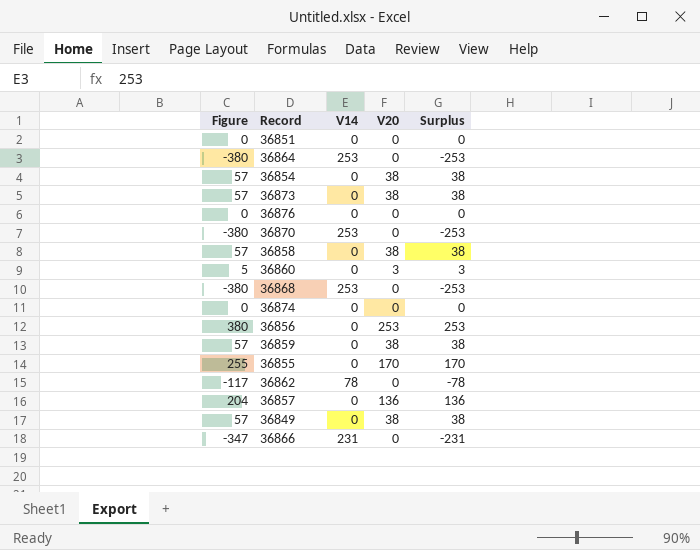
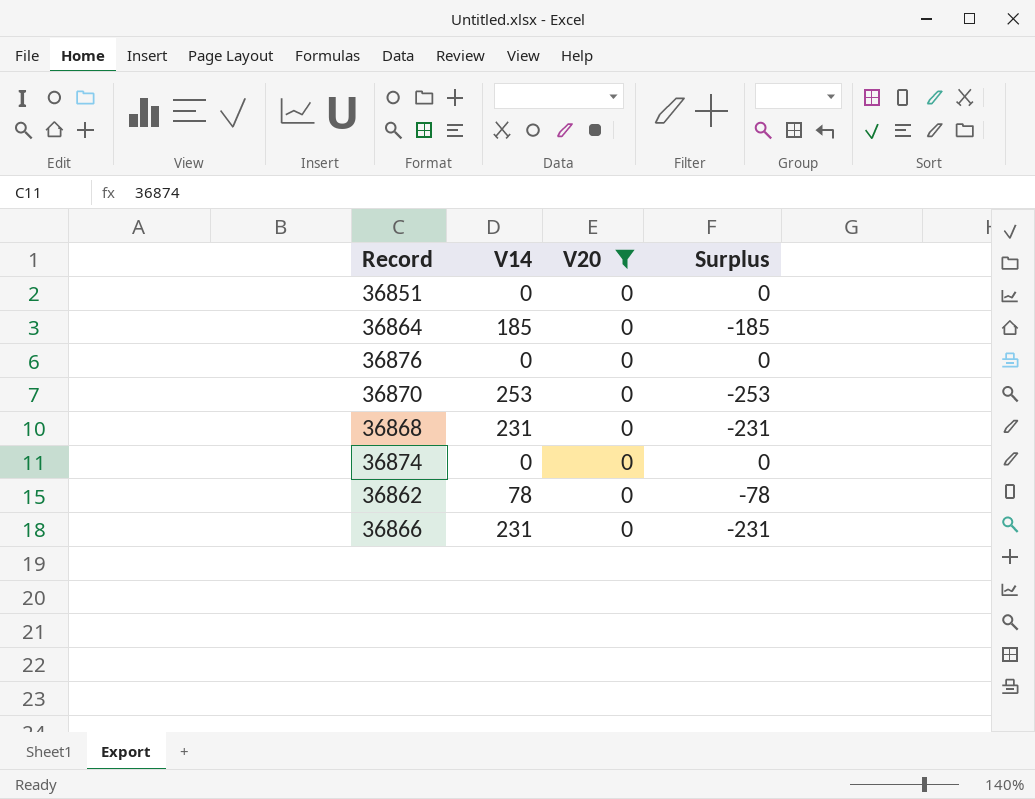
filter: none -> V20 = 0
column Figure | formula: [Surplus] * 1.5 -> none
36864 | V14: 253 -> 185
36864 | Surplus: -253 -> -185
36868 | V14: 253 -> 231
36868 | Surplus: -253 -> -231

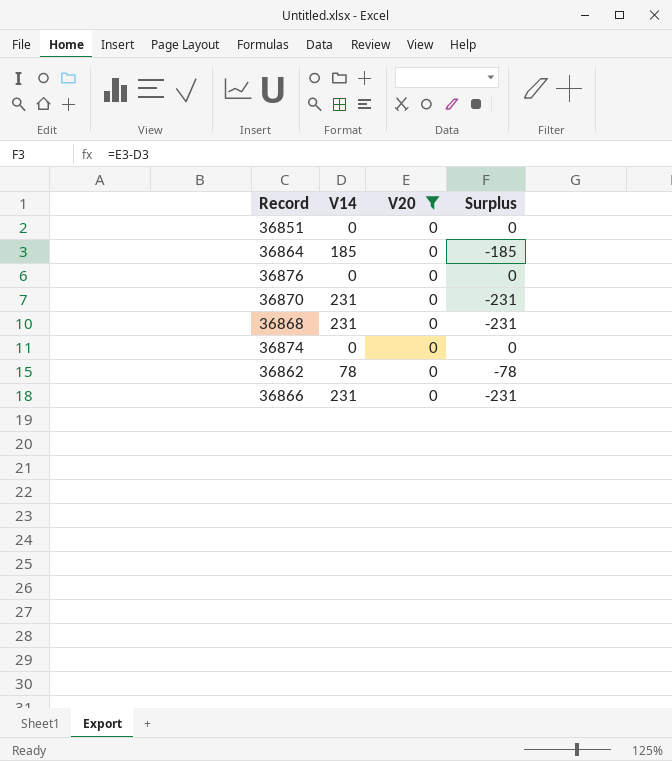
36870 | V14: 253 -> 231
36870 | Surplus: -253 -> -231

